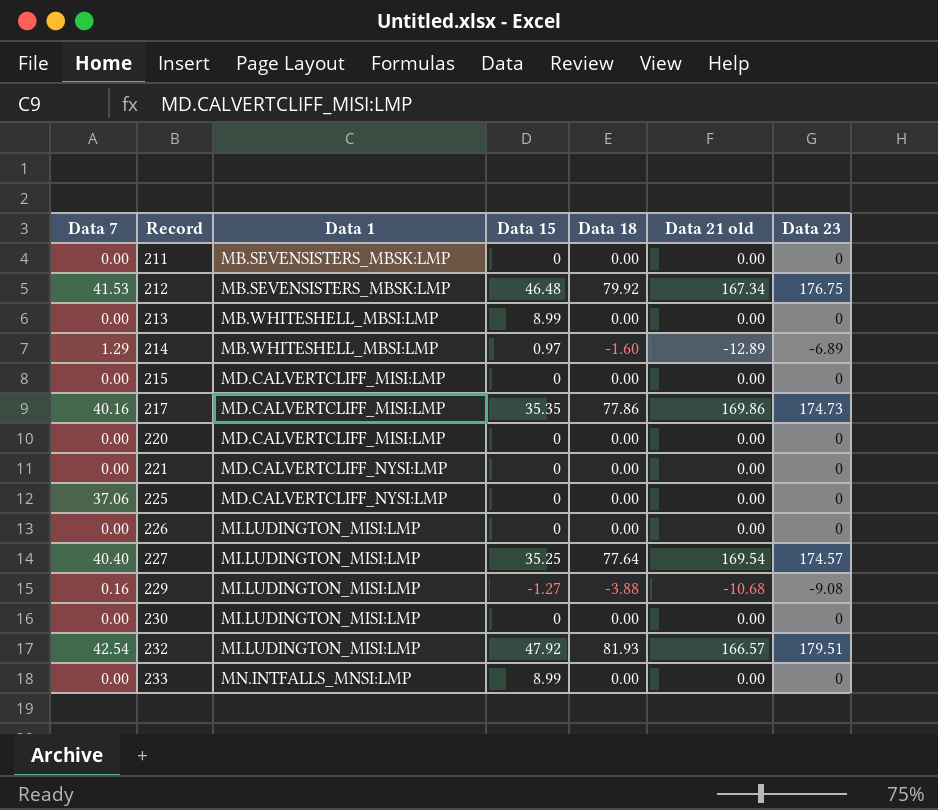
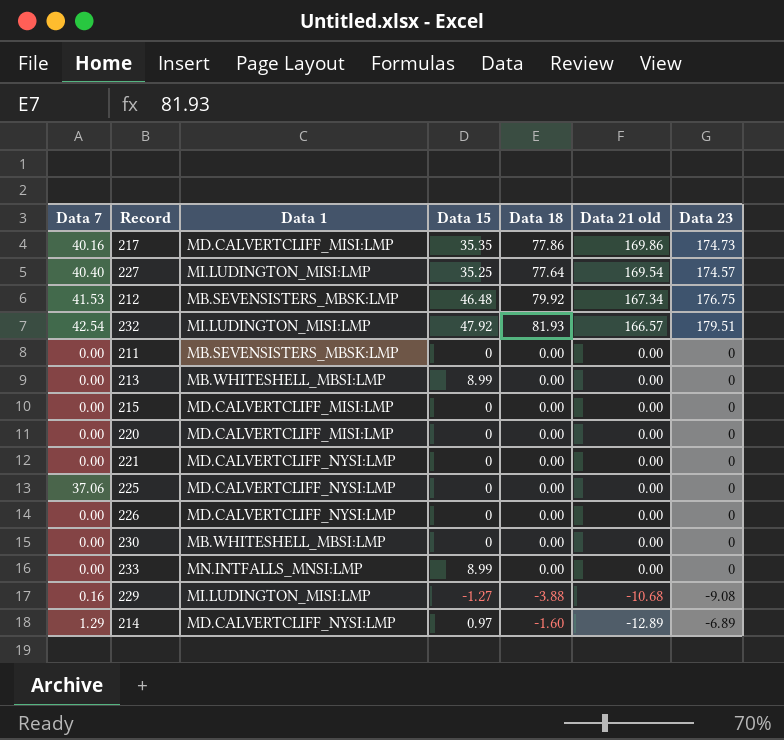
row order: Record ascending -> Data 21 old descending
226 | Data 1: MI.LUDINGTON_MISI:LMP -> MD.CALVERTCLIFF_NYSI:LMP
230 | Data 1: MI.LUDINGTON_MISI:LMP -> MB.WHITESHELL_MBSI:LMP
214 | Data 1: MB.WHITESHELL_MBSI:LMP -> MD.CALVERTCLIFF_NYSI:LMP

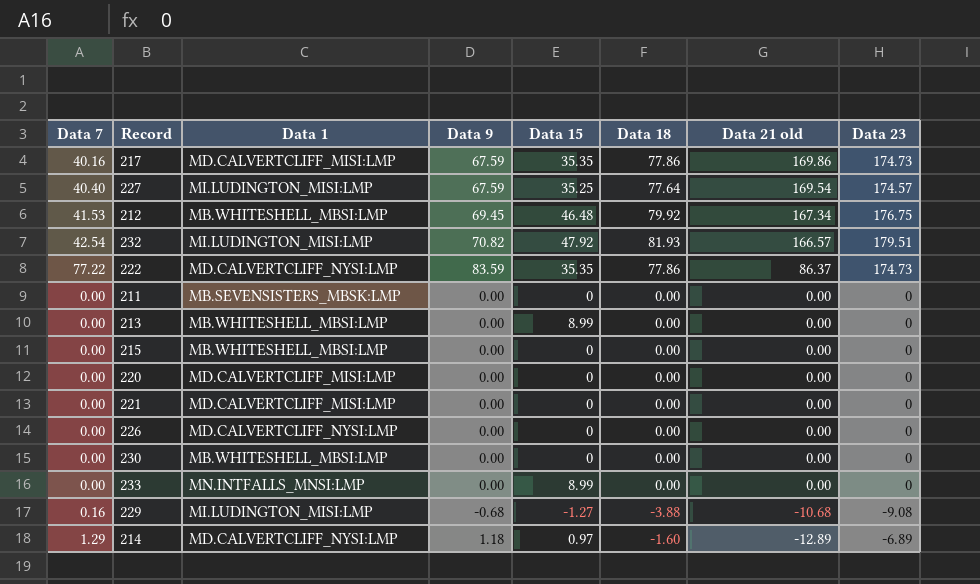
column Data 9 | position: none -> 4
row 225: 37.06 | MD.CALVERTCLIFF_NYSI:LMP | 0 | 0.00 | 0.00 | 0 -> none
212 | Data 1: MB.SEVENSISTERS_MBSK:LMP -> MB.WHITESHELL_MBSI:LMP
row 222: none -> 77.22 | MD.CALVERTCLIFF_NYSI:LMP | 83.59 | 35.35 | 77.86 | 86.37 | 174.73
215 | Data 1: MD.CALVERTCLIFF_MISI:LMP -> MB.WHITESHELL_MBSI:LMP
221 | Data 1: MD.CALVERTCLIFF_NYSI:LMP -> MD.CALVERTCLIFF_MISI:LMP

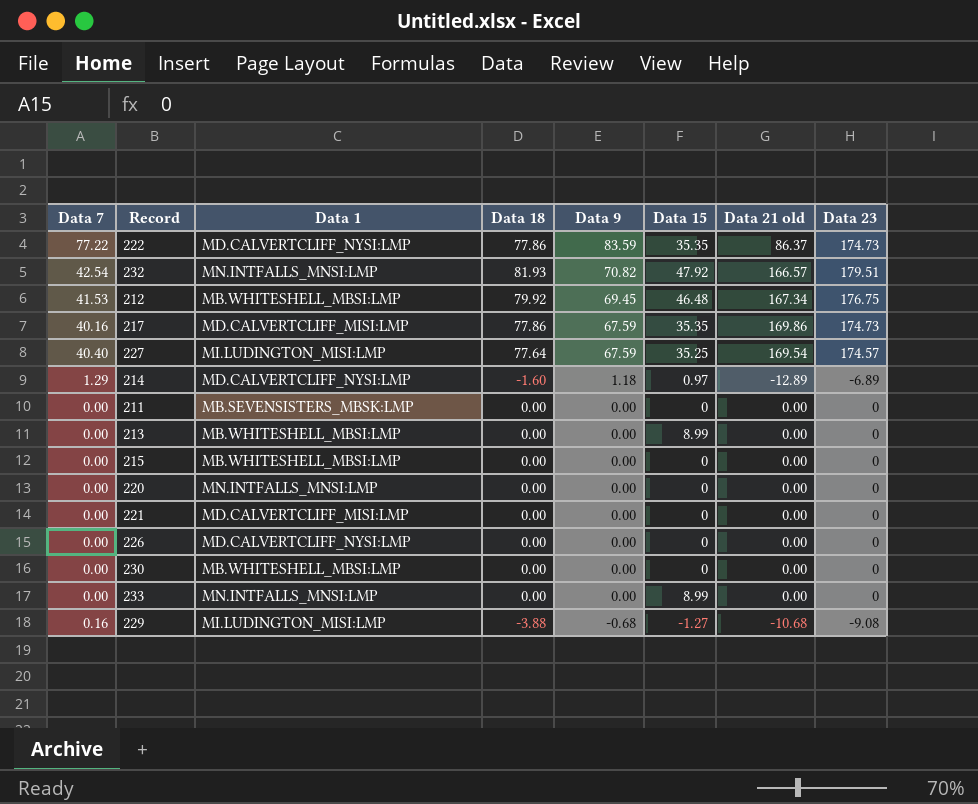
row order: Data 21 old descending -> Data 9 descending
column Data 18 | position: 6 -> 4
232 | Data 1: MI.LUDINGTON_MISI:LMP -> MN.INTFALLS_MNSI:LMP
220 | Data 1: MD.CALVERTCLIFF_MISI:LMP -> MN.INTFALLS_MNSI:LMP

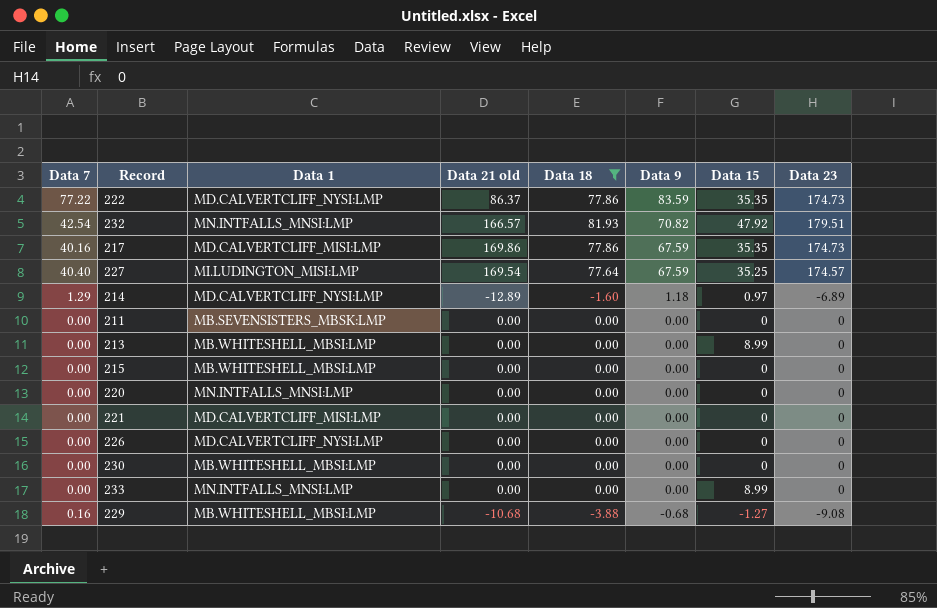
filter: none -> Data 18 != 79.92
column Data 21 old | position: 7 -> 4
229 | Data 1: MI.LUDINGTON_MISI:LMP -> MB.WHITESHELL_MBSI:LMP

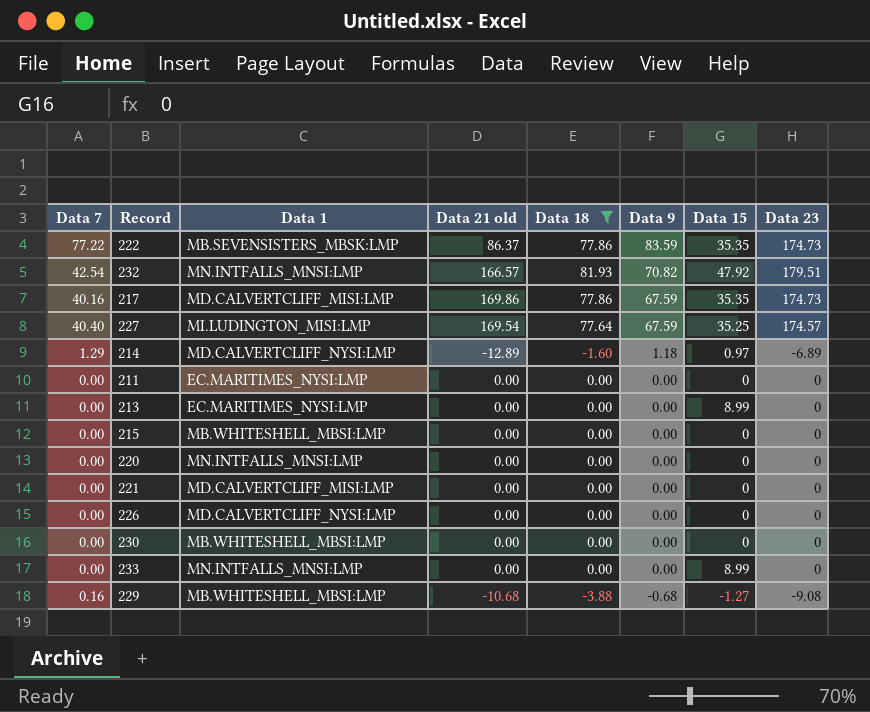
222 | Data 1: MD.CALVERTCLIFF_NYSI:LMP -> MB.SEVENSISTERS_MBSK:LMP
211 | Data 1: MB.SEVENSISTERS_MBSK:LMP -> EC.MARITIMES_NYSI:LMP
213 | Data 1: MB.WHITESHELL_MBSI:LMP -> EC.MARITIMES_NYSI:LMP

